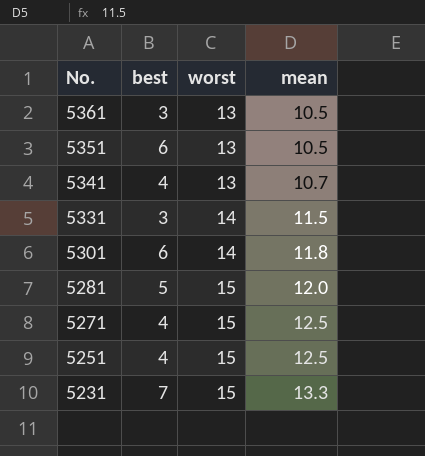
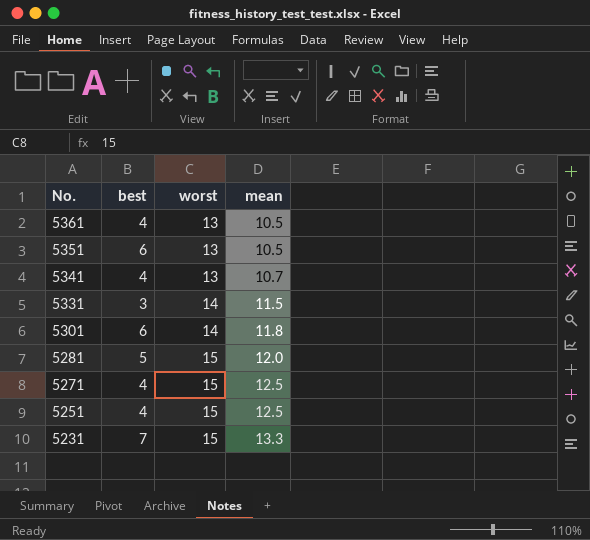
5361 | best: 3 -> 4

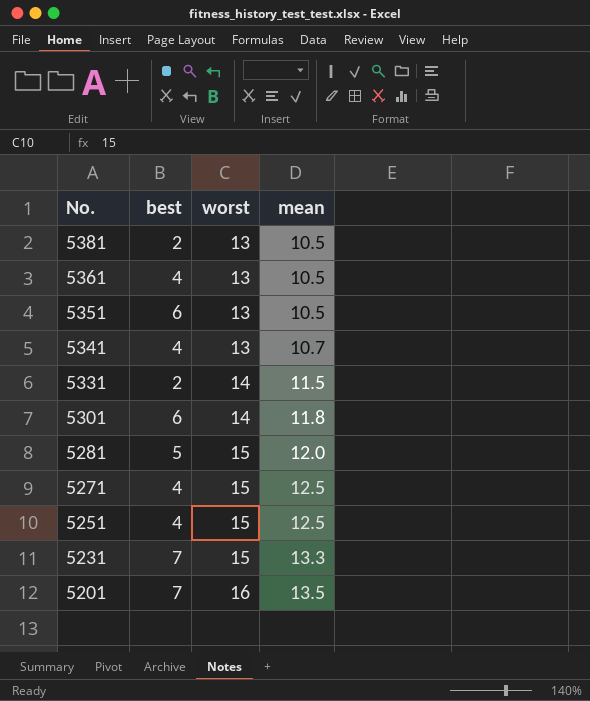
row 5381: none -> 2 | 13 | 10.5
5331 | best: 3 -> 2
row 5201: none -> 7 | 16 | 13.5

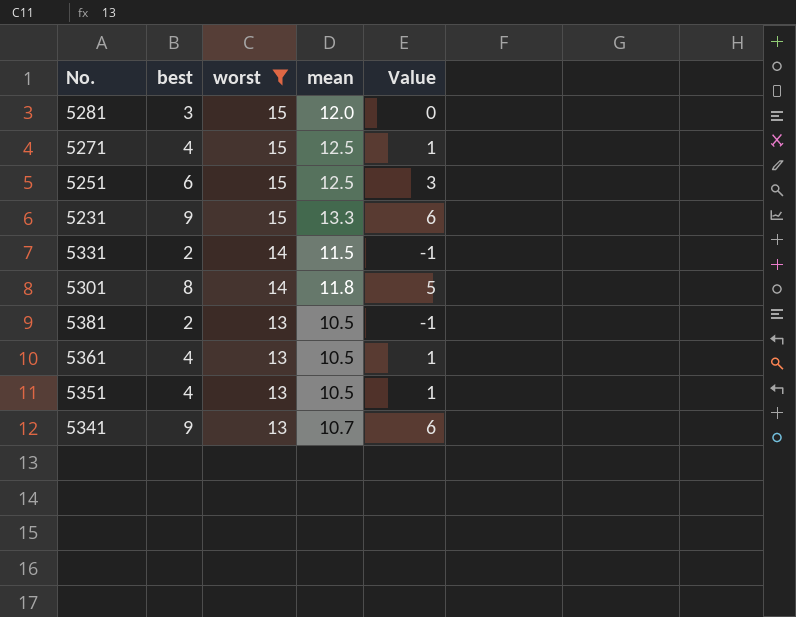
filter: none -> worst != 16
row order: No. descending -> worst descending
column Value | formula: none -> [best] - 3
5281 | best: 5 -> 3
5251 | best: 4 -> 6
5231 | best: 7 -> 9
5301 | best: 6 -> 8
5351 | best: 6 -> 4
5341 | best: 4 -> 9

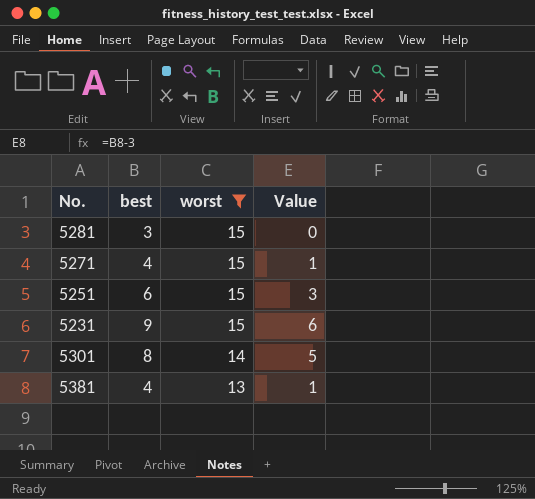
column mean | position: 4 -> none
row 5331: 2 | 14 | 11.5 | -1 -> none
row 5361: 4 | 13 | 10.5 | 1 -> none
row 5351: 4 | 13 | 10.5 | 1 -> none
row 5341: 9 | 13 | 10.7 | 6 -> none
5381 | best: 2 -> 4
5381 | Value: -1 -> 1

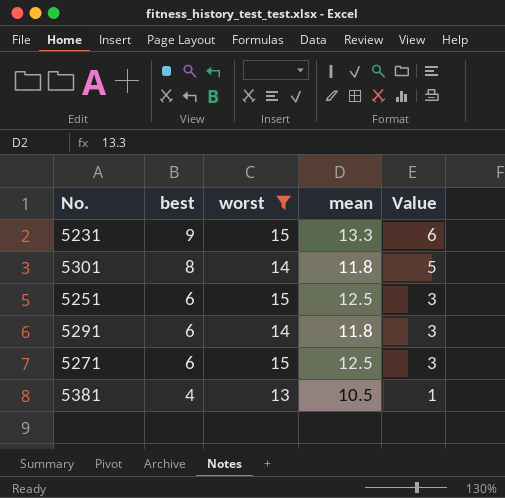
row order: worst descending -> best descending
column mean | position: none -> 4
row 5281: 3 | 15 | 0 -> none
row 5291: none -> 6 | 14 | 11.8 | 3
5271 | best: 4 -> 6
5271 | Value: 1 -> 3

